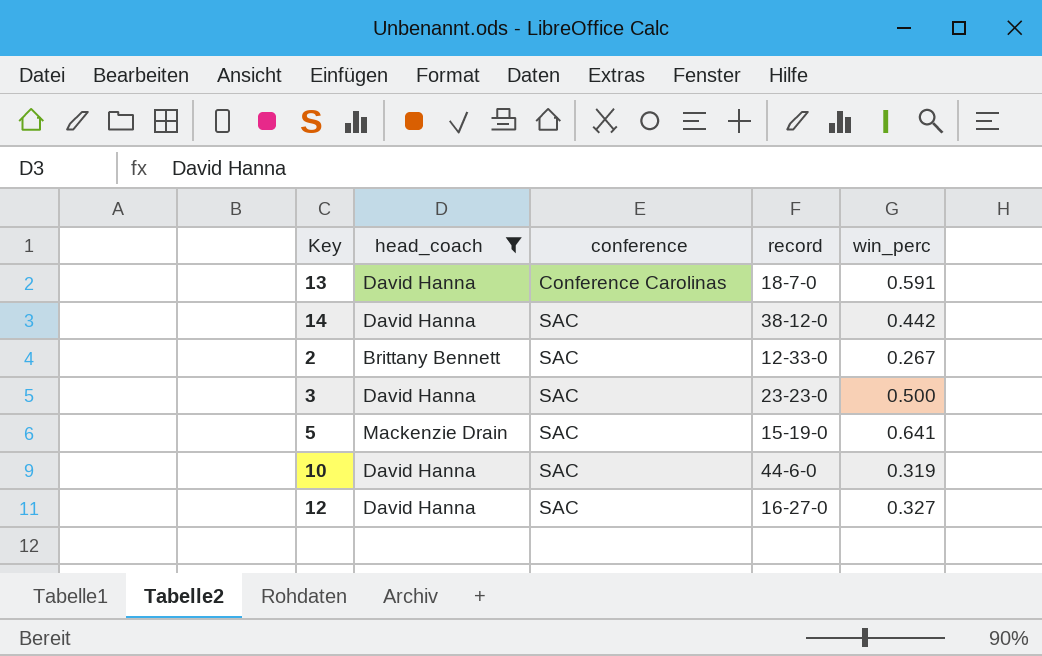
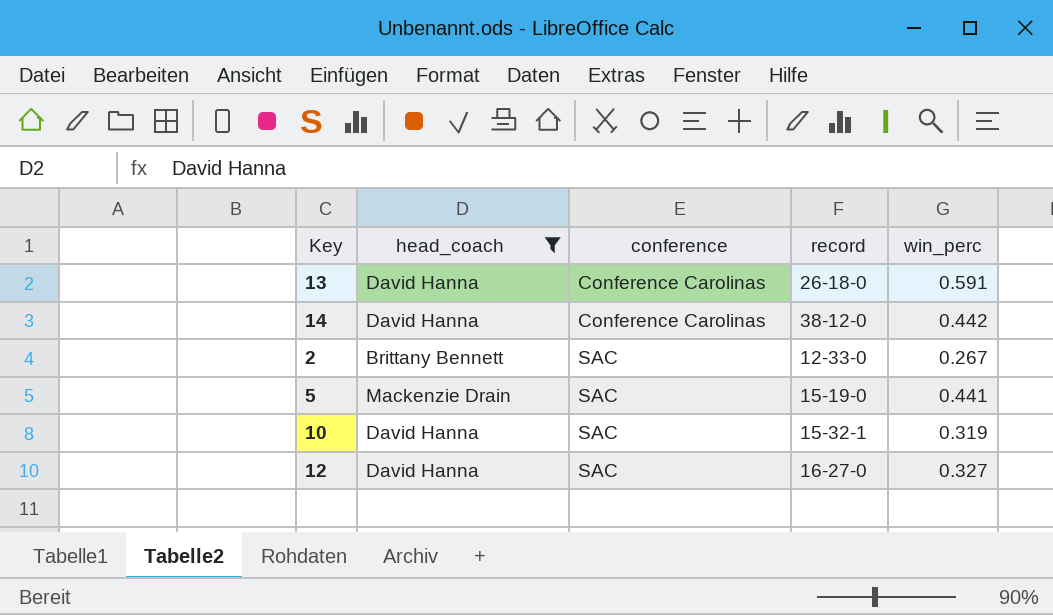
row 3: David Hanna | SAC | 23-23-0 | 0.500 -> none
13 | record: 18-7-0 -> 26-18-0
14 | conference: SAC -> Conference Carolinas
5 | win_perc: 0.641 -> 0.441
10 | record: 44-6-0 -> 15-32-1

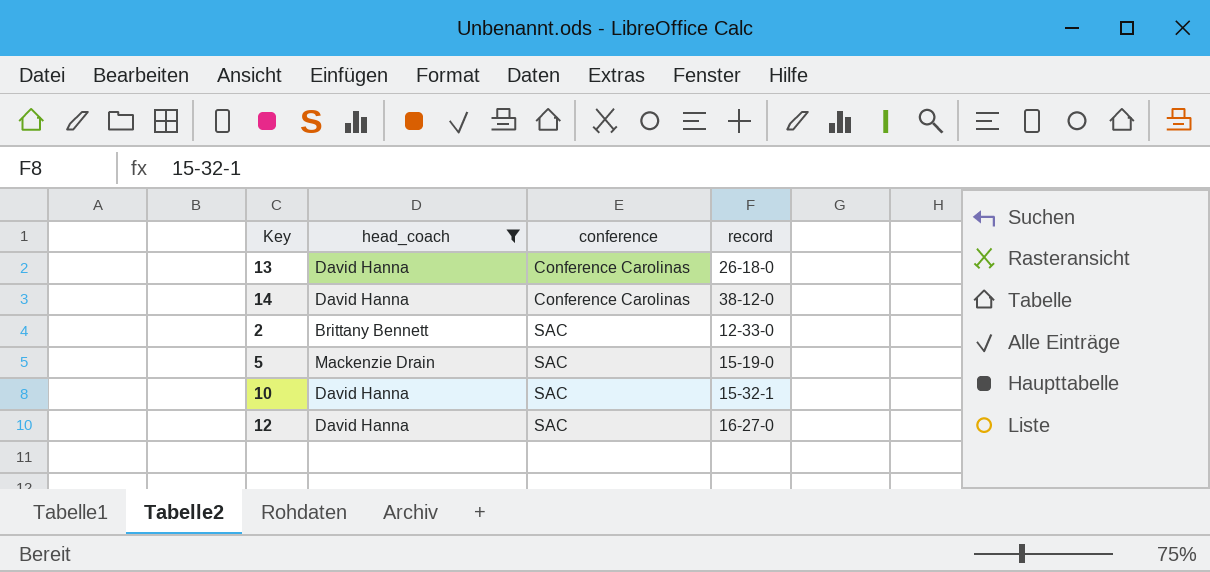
column win_perc | position: 5 -> none

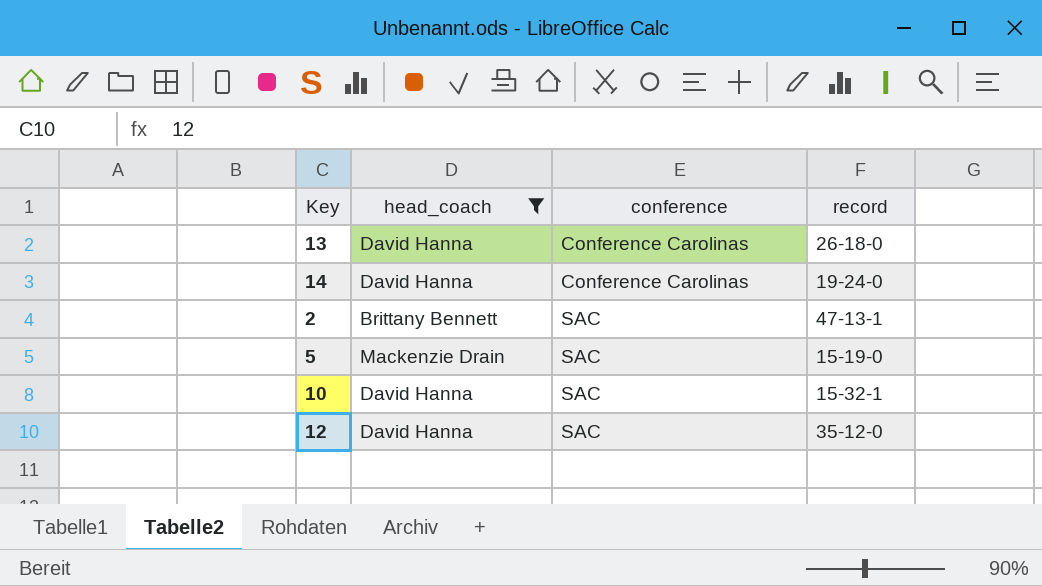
14 | record: 38-12-0 -> 19-24-0
2 | record: 12-33-0 -> 47-13-1
12 | record: 16-27-0 -> 35-12-0

